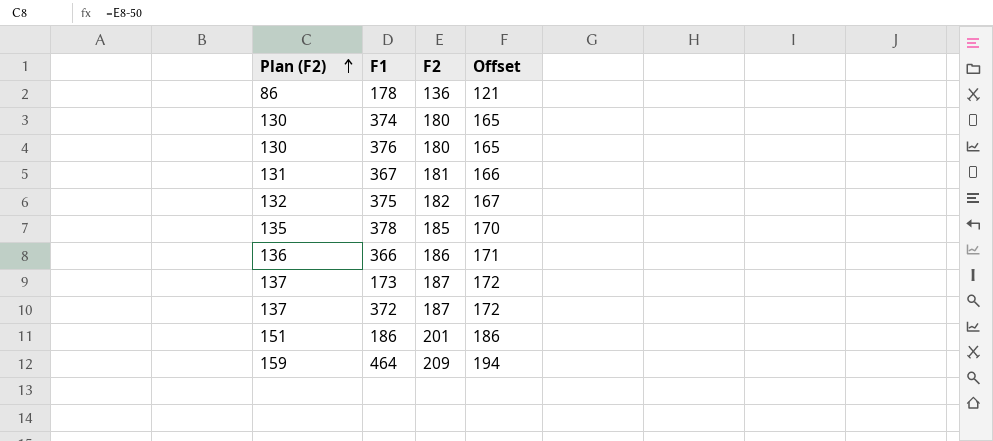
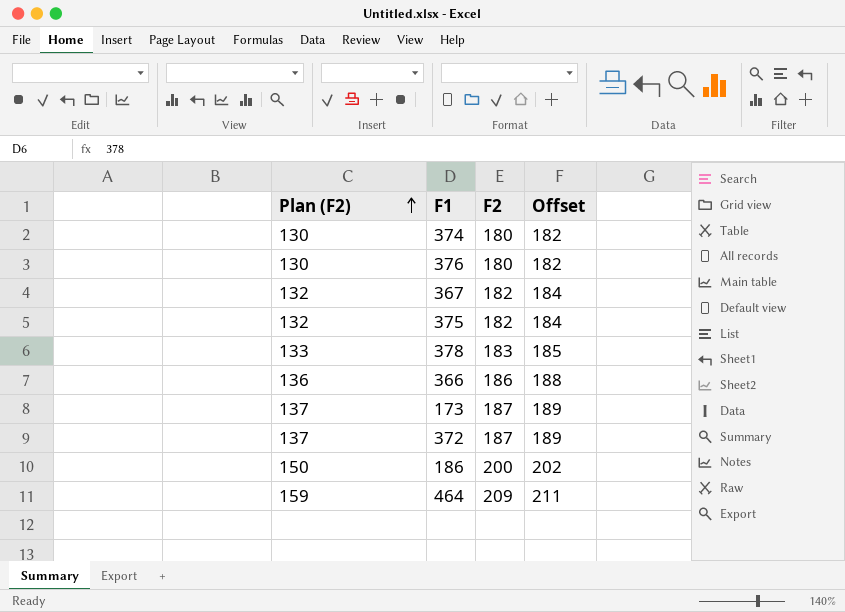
column Offset | formula: [F2] - 15 -> [F2] + 2
row 178: 86 | 136 | 121 -> none
367 | Plan (F2): 131 -> 132
367 | F2: 181 -> 182
378 | Plan (F2): 135 -> 133
378 | F2: 185 -> 183
186 | Plan (F2): 151 -> 150
186 | F2: 201 -> 200

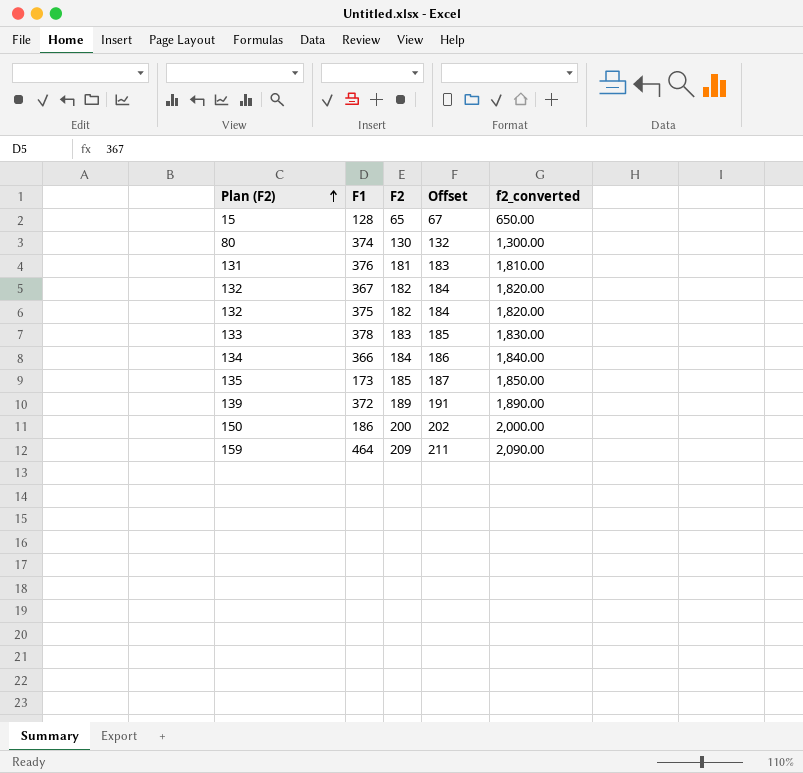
column f2_converted | formula: none -> [F2] * 10
row 128: none -> 15 | 65 | 67 | 650.00
374 | Plan (F2): 130 -> 80
374 | F2: 180 -> 130
374 | Offset: 182 -> 132
376 | Plan (F2): 130 -> 131
376 | F2: 180 -> 181
376 | Offset: 182 -> 183
366 | Plan (F2): 136 -> 134
366 | F2: 186 -> 184
366 | Offset: 188 -> 186
173 | Plan (F2): 137 -> 135
173 | F2: 187 -> 185
173 | Offset: 189 -> 187
372 | Plan (F2): 137 -> 139
372 | F2: 187 -> 189
372 | Offset: 189 -> 191

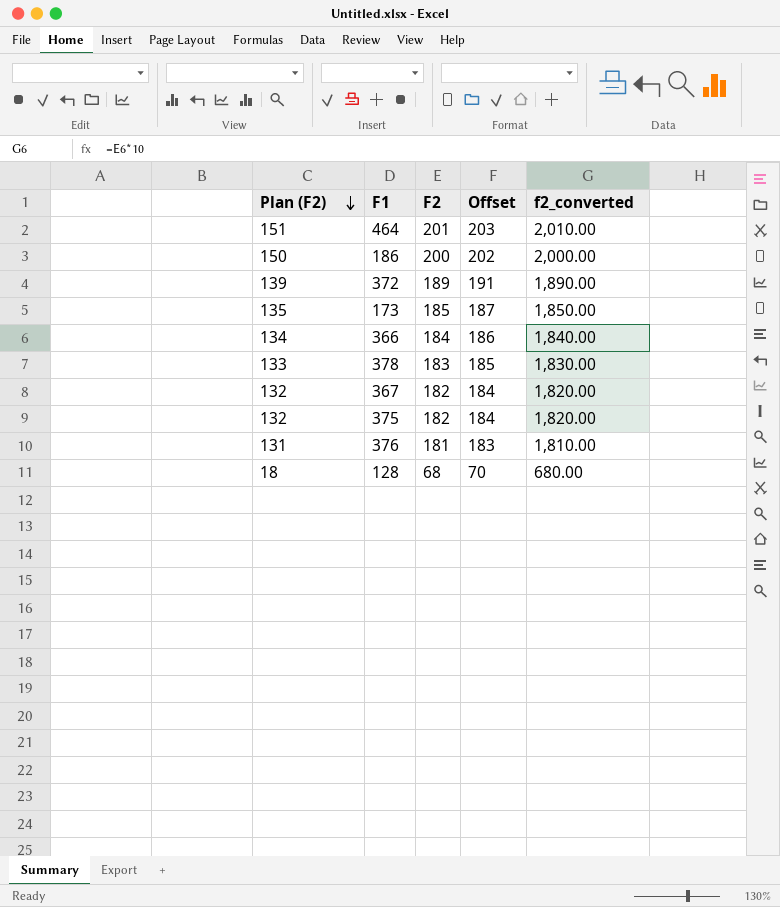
row order: Plan (F2) ascending -> Plan (F2) descending
row 374: 80 | 130 | 132 | 1,300.00 -> none
464 | Plan (F2): 159 -> 151
464 | F2: 209 -> 201
464 | Offset: 211 -> 203
464 | f2_converted: 2,090.00 -> 2,010.00
128 | Plan (F2): 15 -> 18
128 | F2: 65 -> 68
128 | Offset: 67 -> 70
128 | f2_converted: 650.00 -> 680.00

